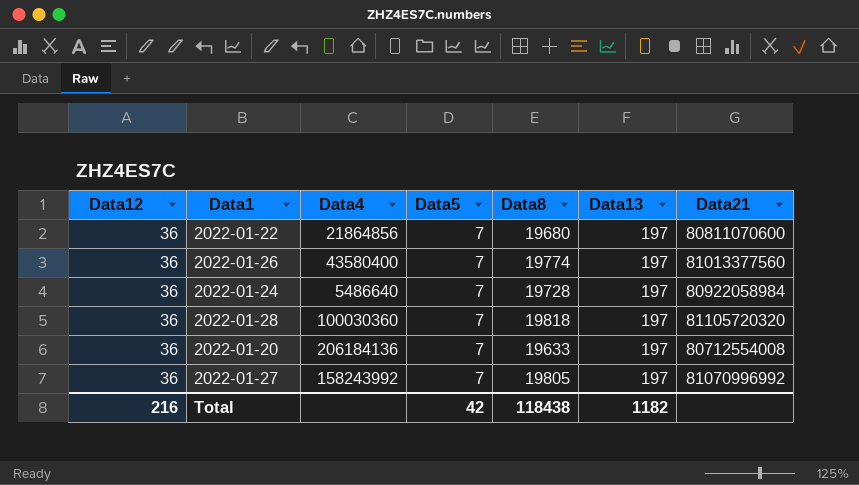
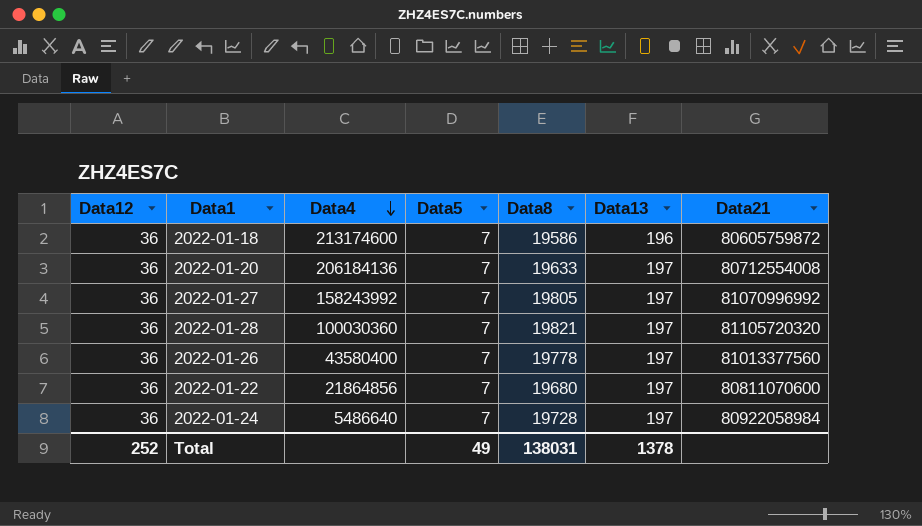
row order: none -> Data4 descending
row 2022-01-18: none -> 36 | 213174600 | 7 | 19586 | 196 | 80605759872
2022-01-28 | Data8: 19818 -> 19821
2022-01-26 | Data8: 19774 -> 19778
Total | Data12: 216 -> 252
Total | Data5: 42 -> 49
Total | Data8: 118438 -> 138031
Total | Data13: 1182 -> 1378

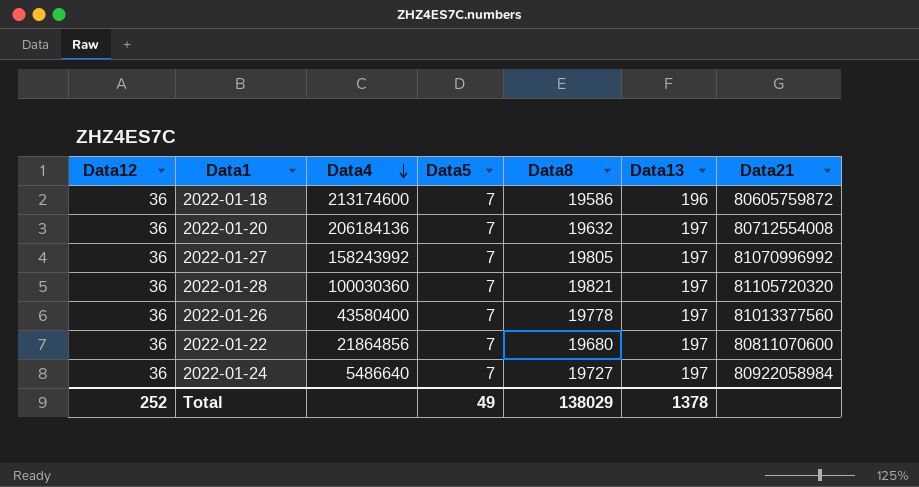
2022-01-20 | Data8: 19633 -> 19632
2022-01-24 | Data8: 19728 -> 19727
Total | Data8: 138031 -> 138029

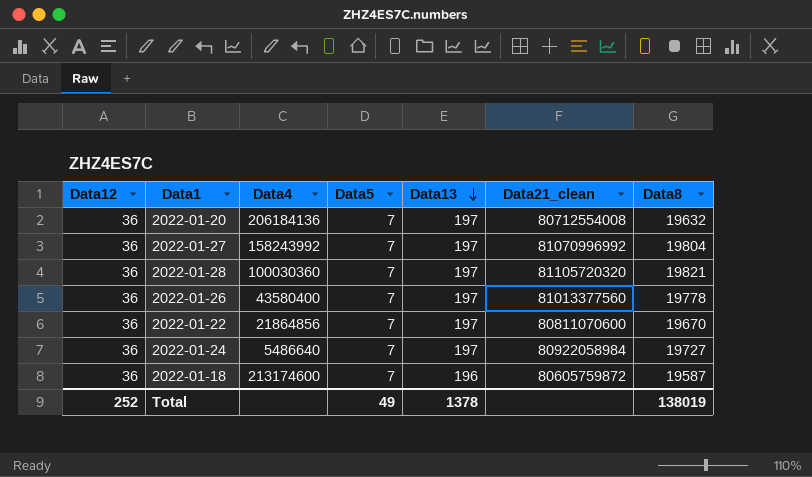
row order: Data4 descending -> Data13 descending
column name: Data21 -> Data21_clean
column Data8 | position: 5 -> 7
2022-01-27 | Data8: 19805 -> 19804
2022-01-22 | Data8: 19680 -> 19670
2022-01-18 | Data8: 19586 -> 19587
Total | Data8: 138029 -> 138019

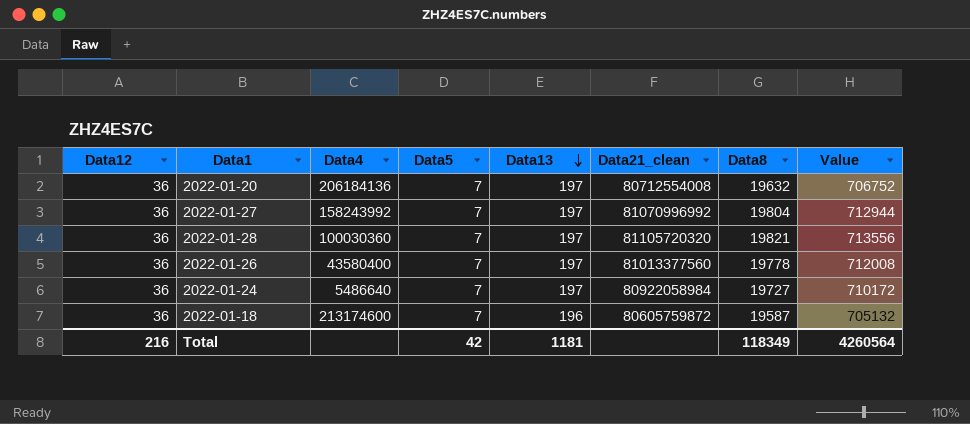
column Value | formula: none -> [Data12] * [Data8]
row 2022-01-22: 36 | 21864856 | 7 | 197 | 80811070600 | 19670 -> none
Total | Data12: 252 -> 216
Total | Data5: 49 -> 42
Total | Data13: 1378 -> 1181
Total | Data8: 138019 -> 118349

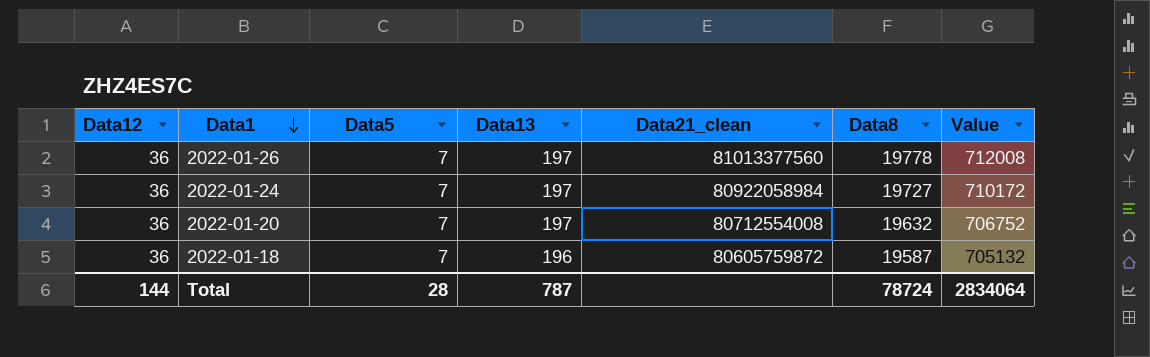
row order: Data13 descending -> Data1 descending
column Data4 | position: 3 -> none
row 2022-01-27: 36 | 158243992 | 7 | 197 | 81070996992 | 19804 | 712944 -> none
row 2022-01-28: 36 | 100030360 | 7 | 197 | 81105720320 | 19821 | 713556 -> none
Total | Data12: 216 -> 144
Total | Data5: 42 -> 28
Total | Data13: 1181 -> 787
Total | Data8: 118349 -> 78724
Total | Value: 4260564 -> 2834064

